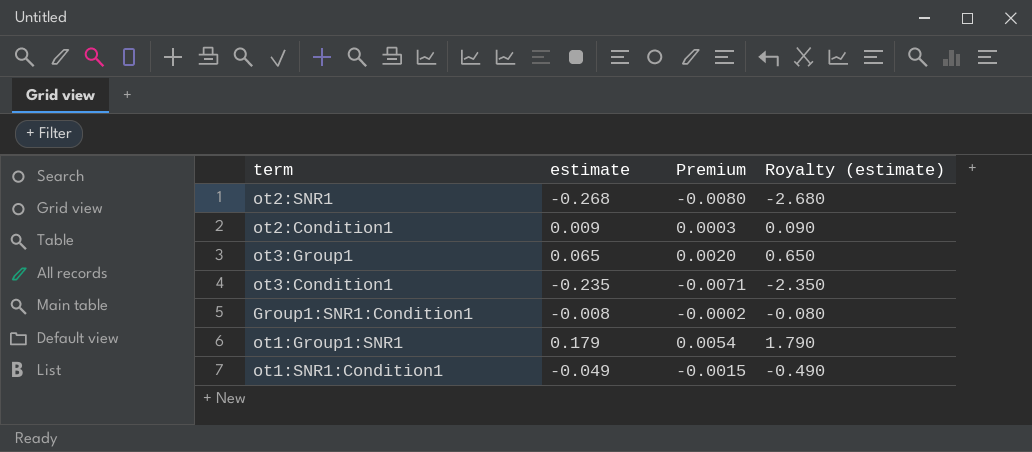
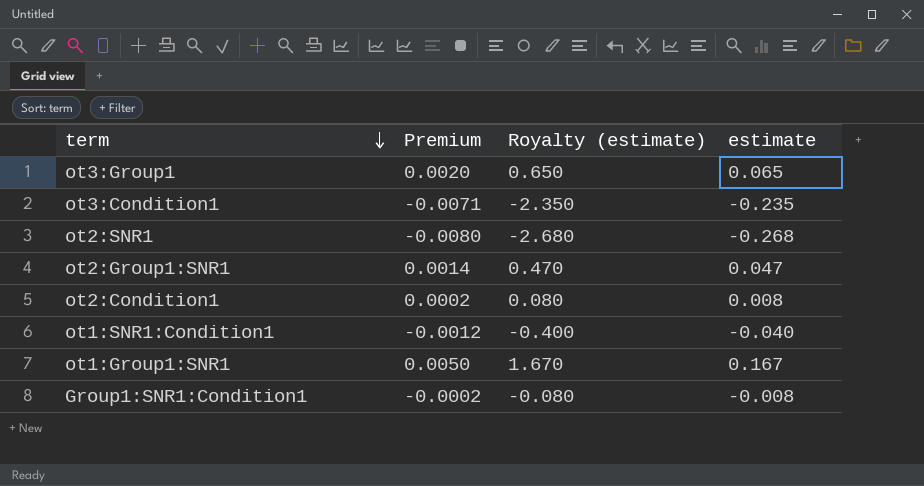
row order: none -> term descending
column estimate | position: 2 -> 4
row ot2:Group1:SNR1: none -> 0.0014 | 0.470 | 0.047
ot2:Condition1 | Premium: 0.0003 -> 0.0002
ot2:Condition1 | Royalty (estimate): 0.090 -> 0.080
ot2:Condition1 | estimate: 0.009 -> 0.008
ot1:SNR1:Condition1 | Premium: -0.0015 -> -0.0012
ot1:SNR1:Condition1 | Royalty (estimate): -0.490 -> -0.400
ot1:SNR1:Condition1 | estimate: -0.049 -> -0.040
ot1:Group1:SNR1 | Premium: 0.0054 -> 0.0050
ot1:Group1:SNR1 | Royalty (estimate): 1.790 -> 1.670
ot1:Group1:SNR1 | estimate: 0.179 -> 0.167

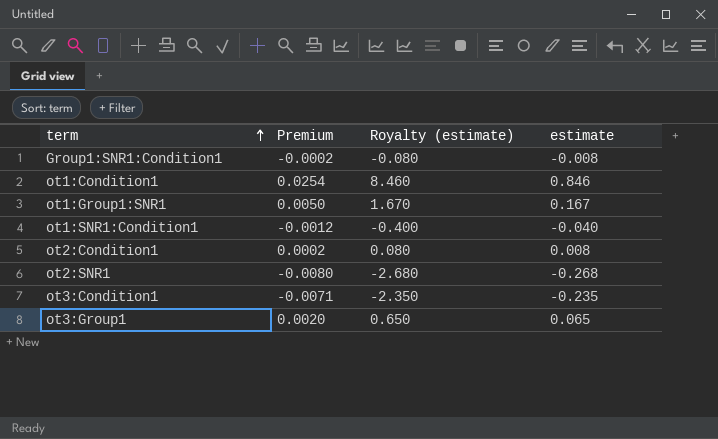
row order: term descending -> term ascending
row ot2:Group1:SNR1: 0.0014 | 0.470 | 0.047 -> none
row ot1:Condition1: none -> 0.0254 | 8.460 | 0.846

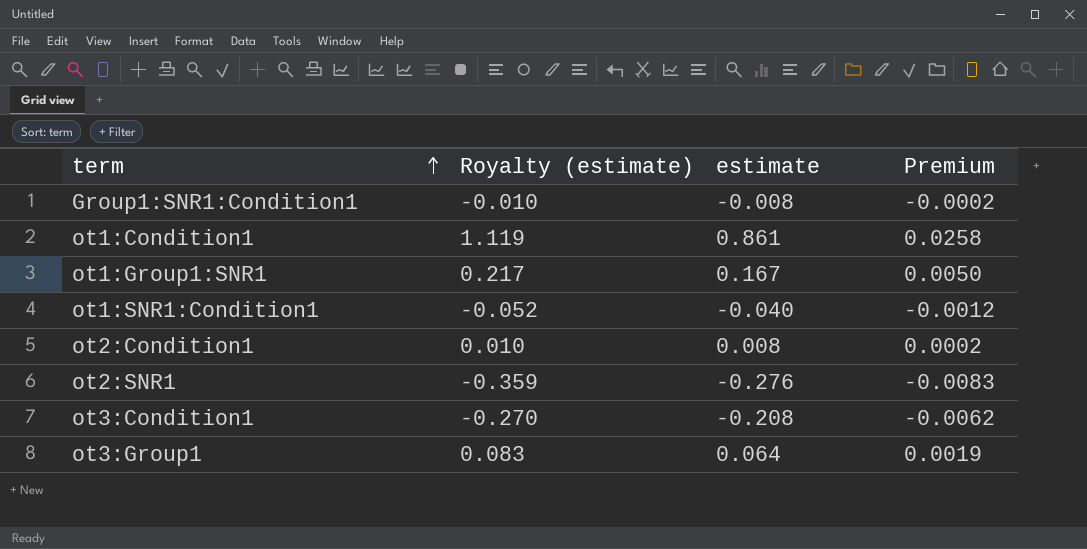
column Royalty (estimate) | formula: [estimate] * 10 -> [estimate] * 1.3
column Premium | position: 2 -> 4
ot1:Condition1 | estimate: 0.846 -> 0.861
ot1:Condition1 | Premium: 0.0254 -> 0.0258
ot2:SNR1 | estimate: -0.268 -> -0.276
ot2:SNR1 | Premium: -0.0080 -> -0.0083
ot3:Condition1 | estimate: -0.235 -> -0.208
ot3:Condition1 | Premium: -0.0071 -> -0.0062
ot3:Group1 | estimate: 0.065 -> 0.064
ot3:Group1 | Premium: 0.0020 -> 0.0019

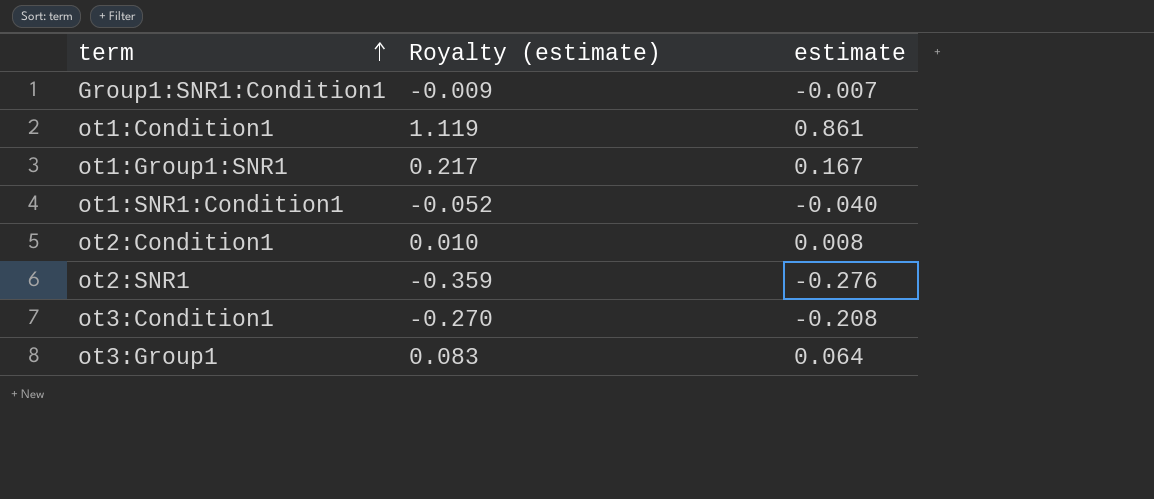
column Premium | formula: [estimate] * 0.03 -> none
Group1:SNR1:Condition1 | Royalty (estimate): -0.010 -> -0.009
Group1:SNR1:Condition1 | estimate: -0.008 -> -0.007

